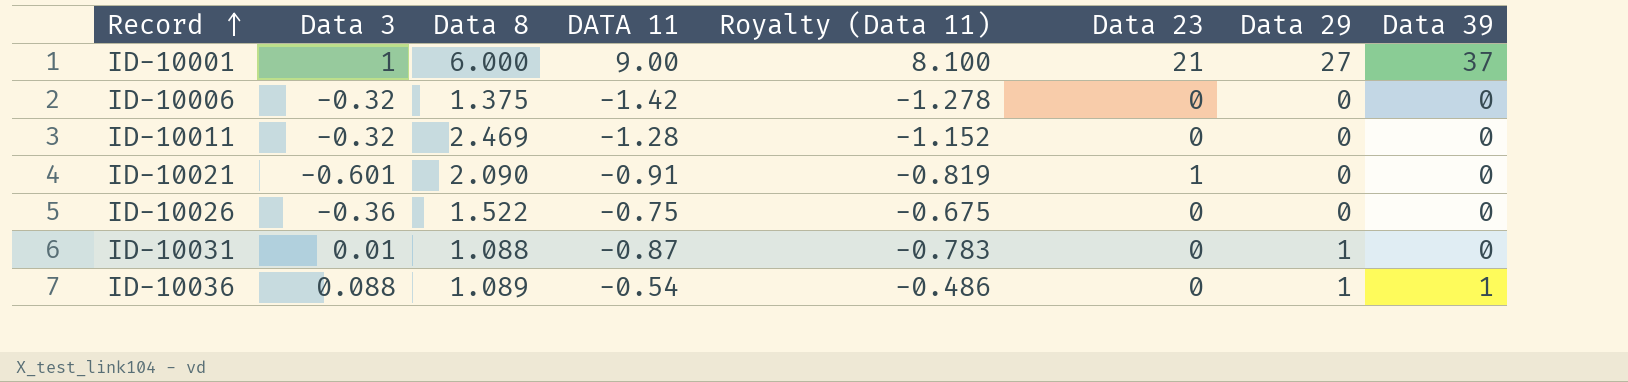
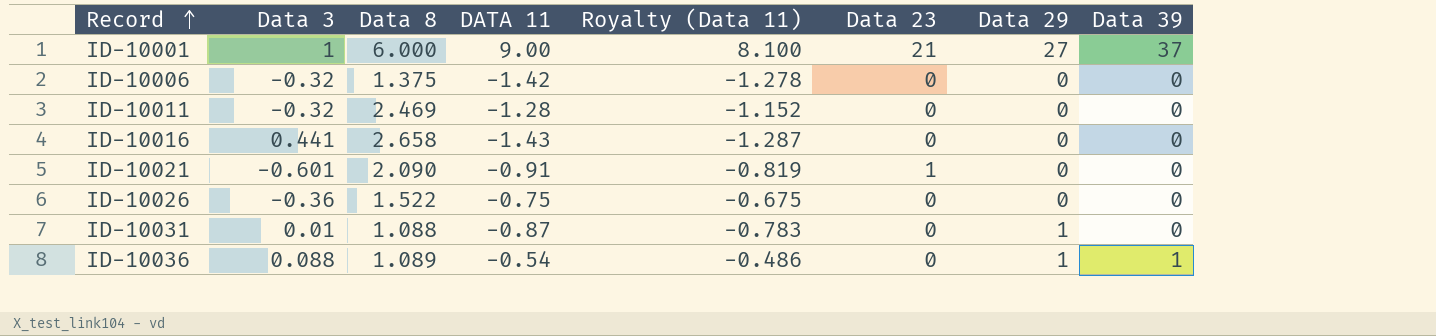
row ID-10016: none -> 0.441 | 2.658 | -1.43 | -1.287 | 0 | 0 | 0

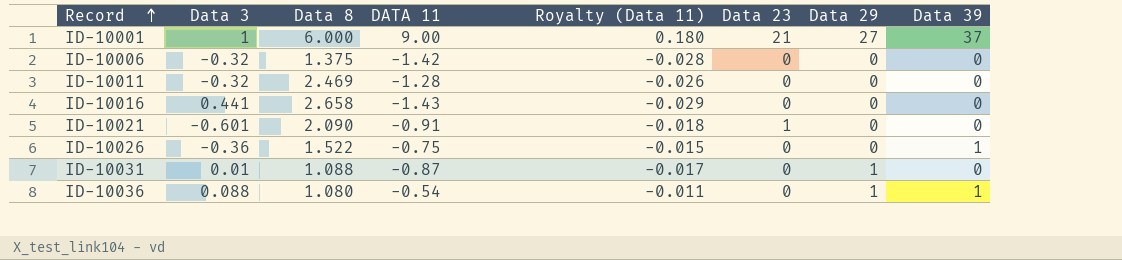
column Royalty (Data 11) | formula: [DATA 11] * 0.9 -> [DATA 11] * 0.02
ID-10026 | Data 39: 0 -> 1
ID-10036 | Data 8: 1.089 -> 1.080

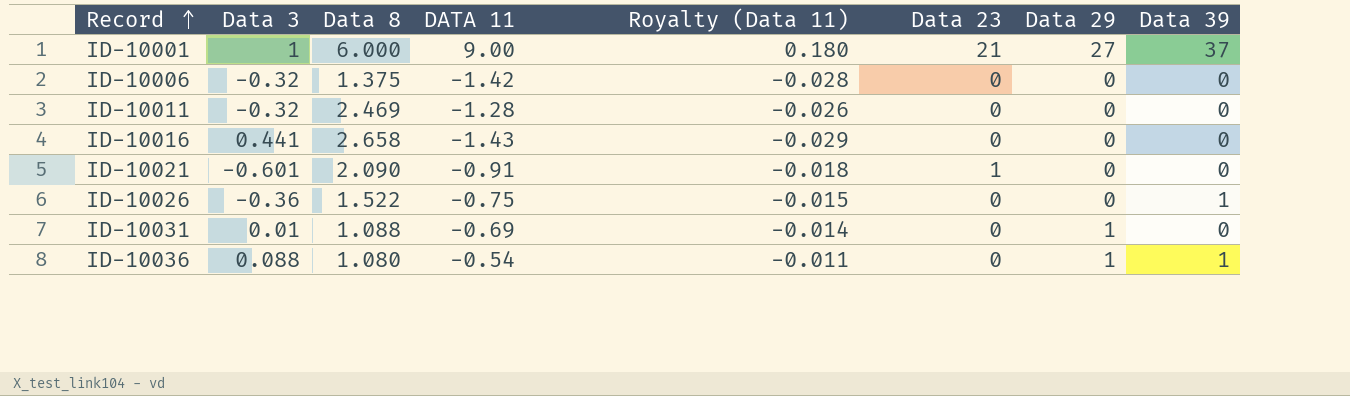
ID-10031 | DATA 11: -0.87 -> -0.69
ID-10031 | Royalty (Data 11): -0.017 -> -0.014

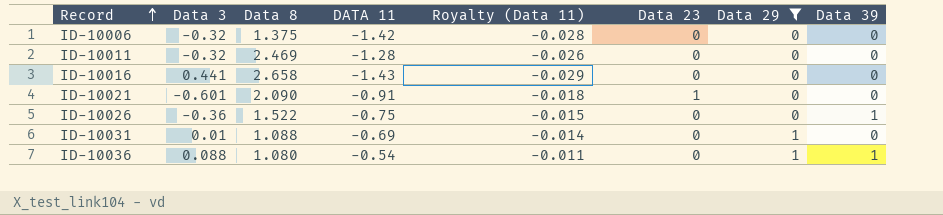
filter: none -> Data 29 != 27

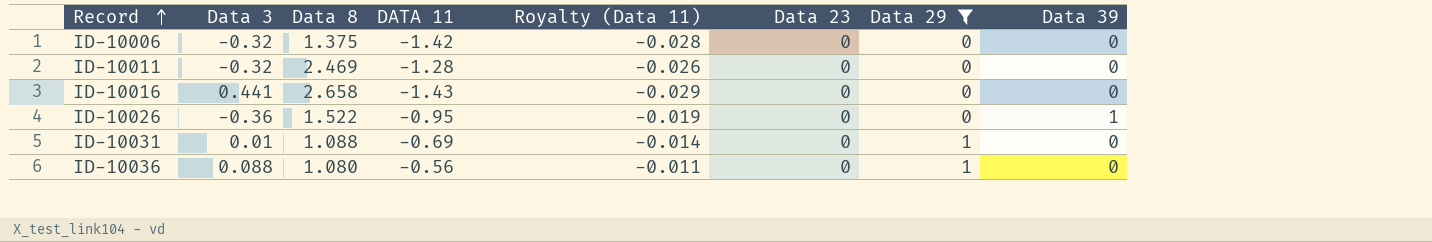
row ID-10021: -0.601 | 2.090 | -0.91 | -0.018 | 1 | 0 | 0 -> none
ID-10026 | DATA 11: -0.75 -> -0.95
ID-10026 | Royalty (Data 11): -0.015 -> -0.019
ID-10036 | DATA 11: -0.54 -> -0.56
ID-10036 | Data 39: 1 -> 0

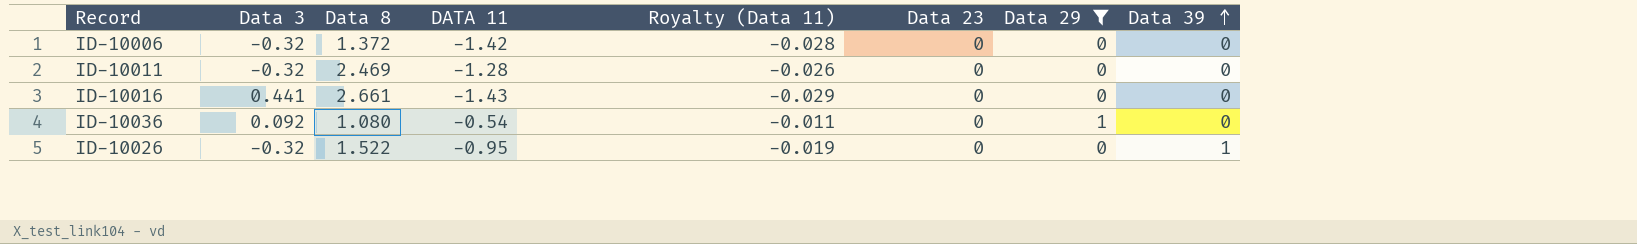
row order: Record ascending -> Data 39 ascending
row ID-10031: 0.01 | 1.088 | -0.69 | -0.014 | 0 | 1 | 0 -> none
ID-10006 | Data 8: 1.375 -> 1.372
ID-10016 | Data 8: 2.658 -> 2.661
ID-10036 | Data 3: 0.088 -> 0.092
ID-10036 | DATA 11: -0.56 -> -0.54
ID-10026 | Data 3: -0.36 -> -0.32

